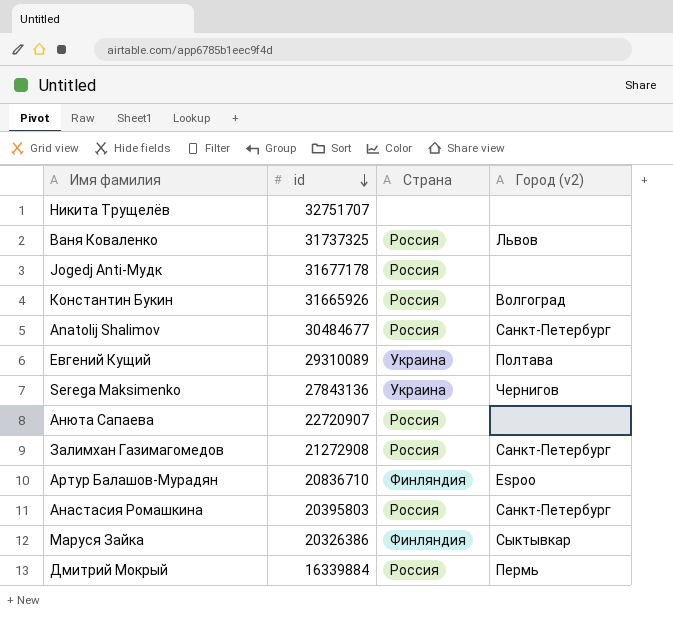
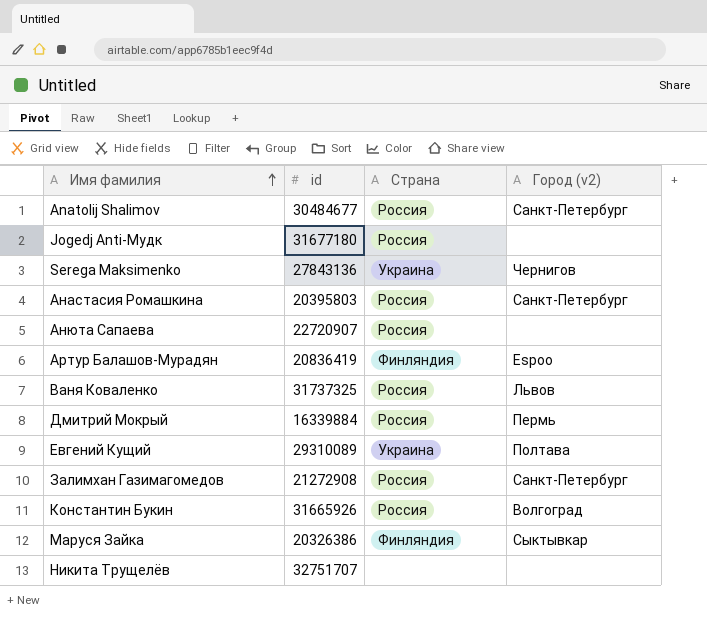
row order: id descending -> Имя фамилия ascending
Jogedj Anti-Мудк | id: 31677178 -> 31677180
Артур Балашов-Мурадян | id: 20836710 -> 20836419

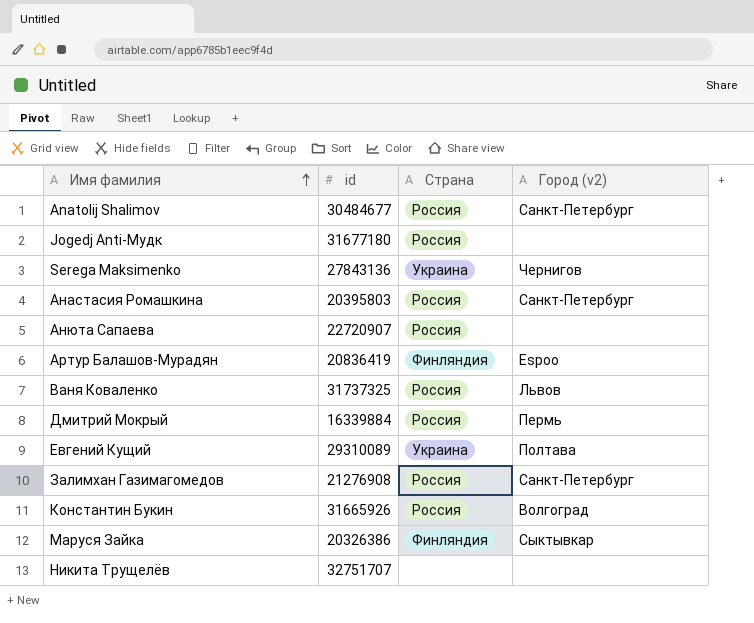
Залимхан Газимагомедов | id: 21272908 -> 21276908

